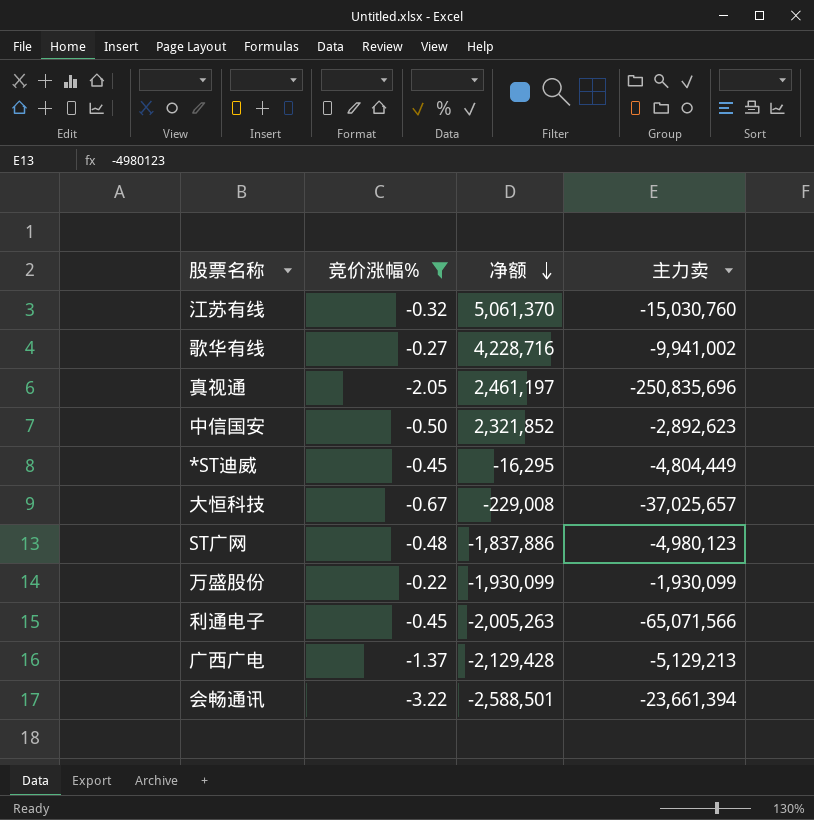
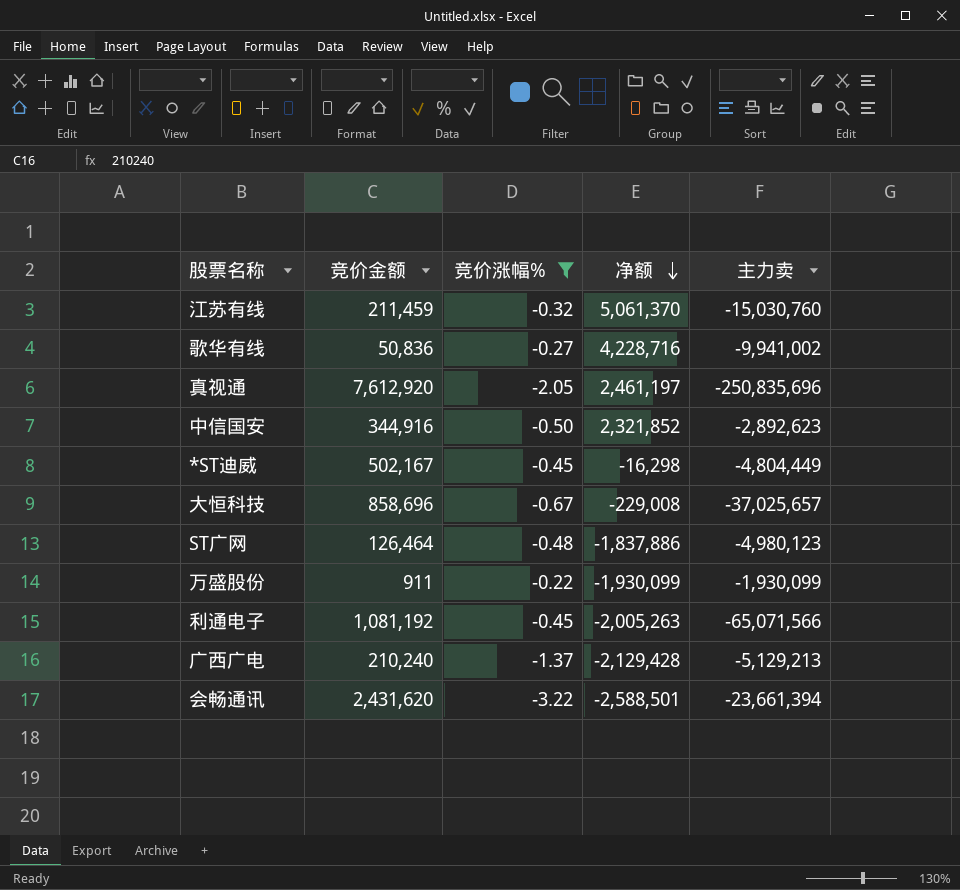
column 竞价金额 | position: none -> 2
*ST迪威 | 净额: -16,295 -> -16,298

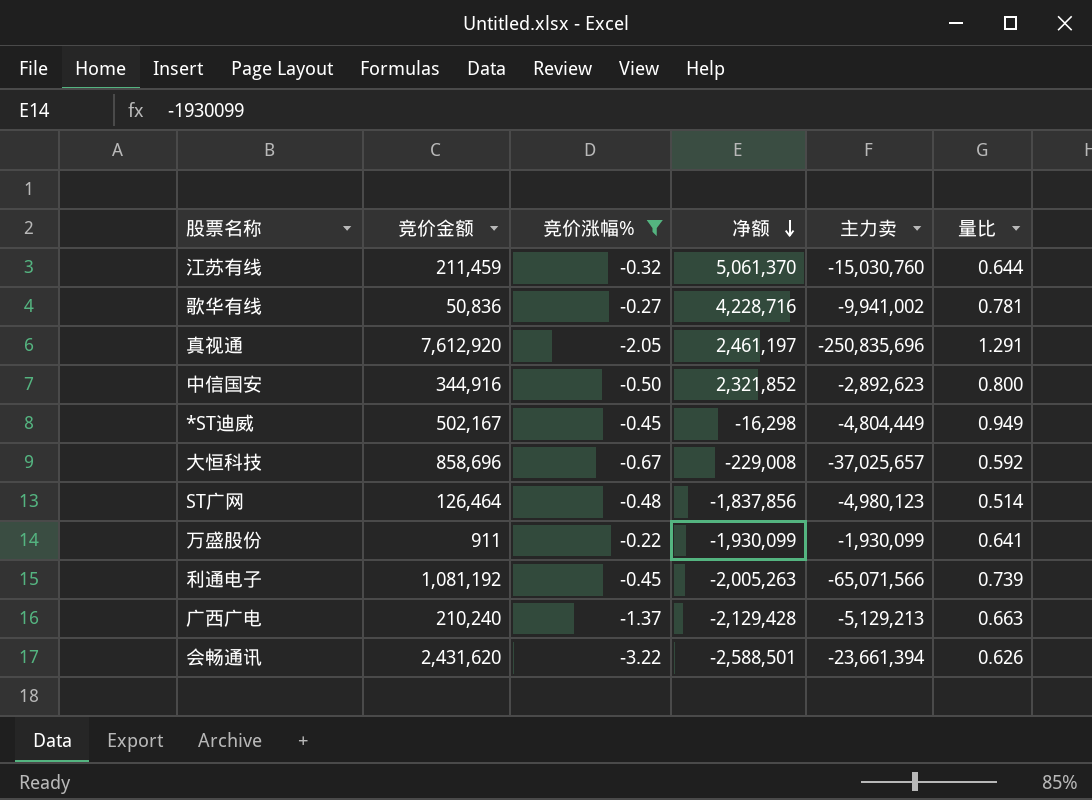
column 量比 | position: none -> 6
ST广网 | 净额: -1,837,886 -> -1,837,856

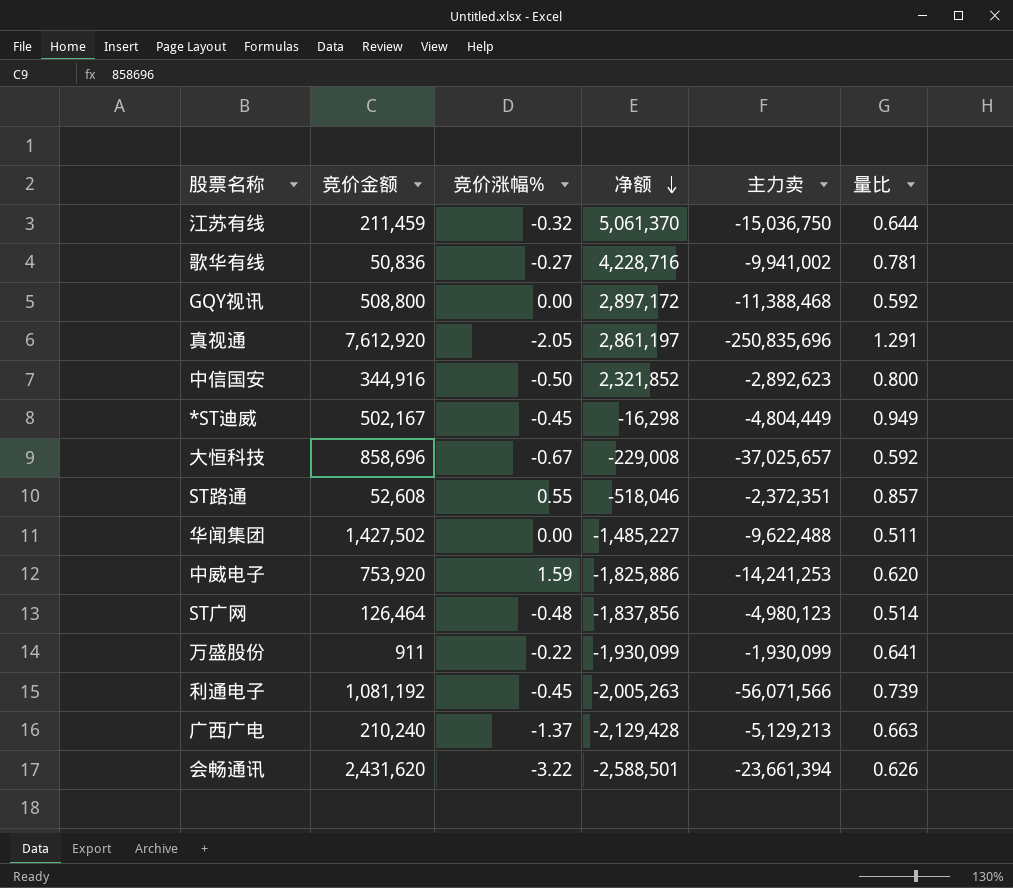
filter: 竞价涨幅% <= -0.22 -> none
江苏有线 | 主力卖: -15,030,760 -> -15,036,750
真视通 | 净额: 2,461,197 -> 2,861,197
利通电子 | 主力卖: -65,071,566 -> -56,071,566

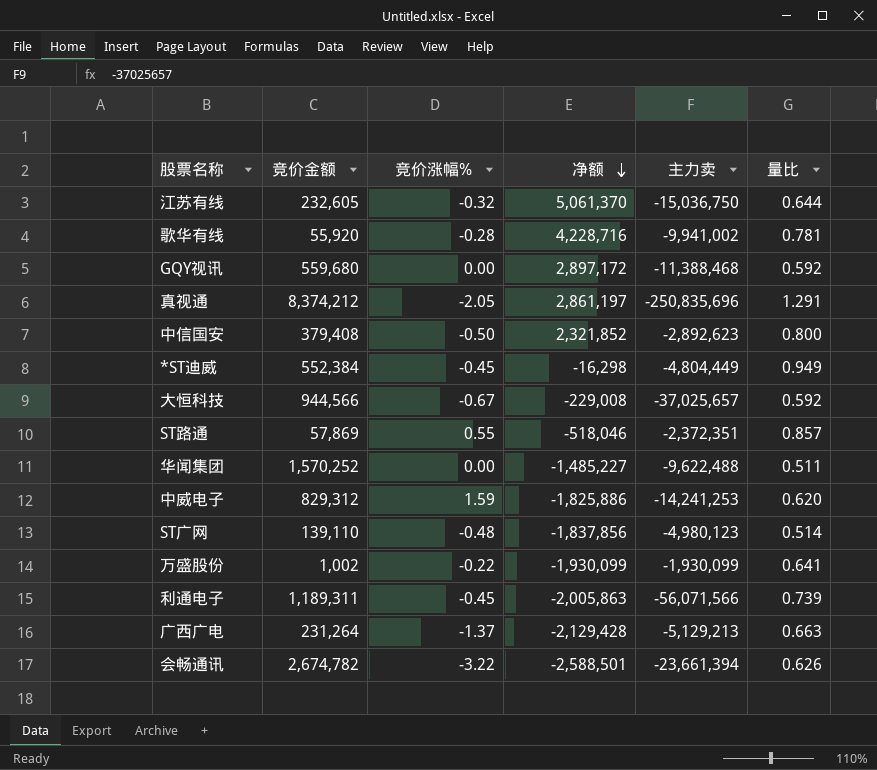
江苏有线 | 竞价金额: 211,459 -> 232,605
歌华有线 | 竞价金额: 50,836 -> 55,920
歌华有线 | 竞价涨幅%: -0.27 -> -0.28
GQY视讯 | 竞价金额: 508,800 -> 559,680
真视通 | 竞价金额: 7,612,920 -> 8,374,212
中信国安 | 竞价金额: 344,916 -> 379,408
*ST迪威 | 竞价金额: 502,167 -> 552,384
大恒科技 | 竞价金额: 858,696 -> 944,566
ST路通 | 竞价金额: 52,608 -> 57,869
华闻集团 | 竞价金额: 1,427,502 -> 1,570,252
中威电子 | 竞价金额: 753,920 -> 829,312
ST广网 | 竞价金额: 126,464 -> 139,110
万盛股份 | 竞价金额: 911 -> 1,002
利通电子 | 竞价金额: 1,081,192 -> 1,189,311
利通电子 | 净额: -2,005,263 -> -2,005,863
广西广电 | 竞价金额: 210,240 -> 231,264
会畅通讯 | 竞价金额: 2,431,620 -> 2,674,782

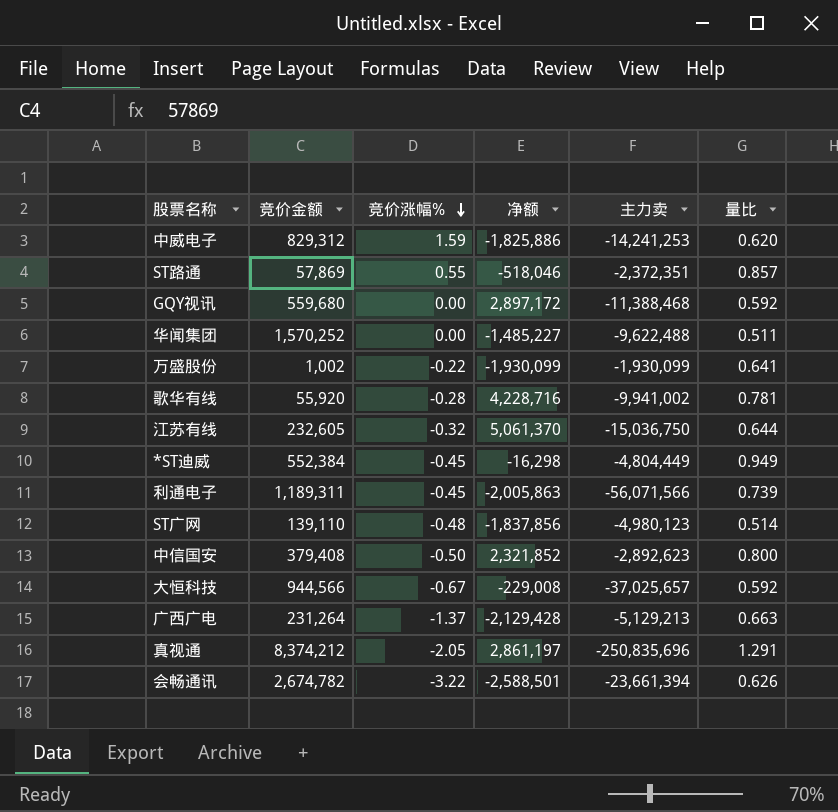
row order: 净额 descending -> 竞价涨幅% descending

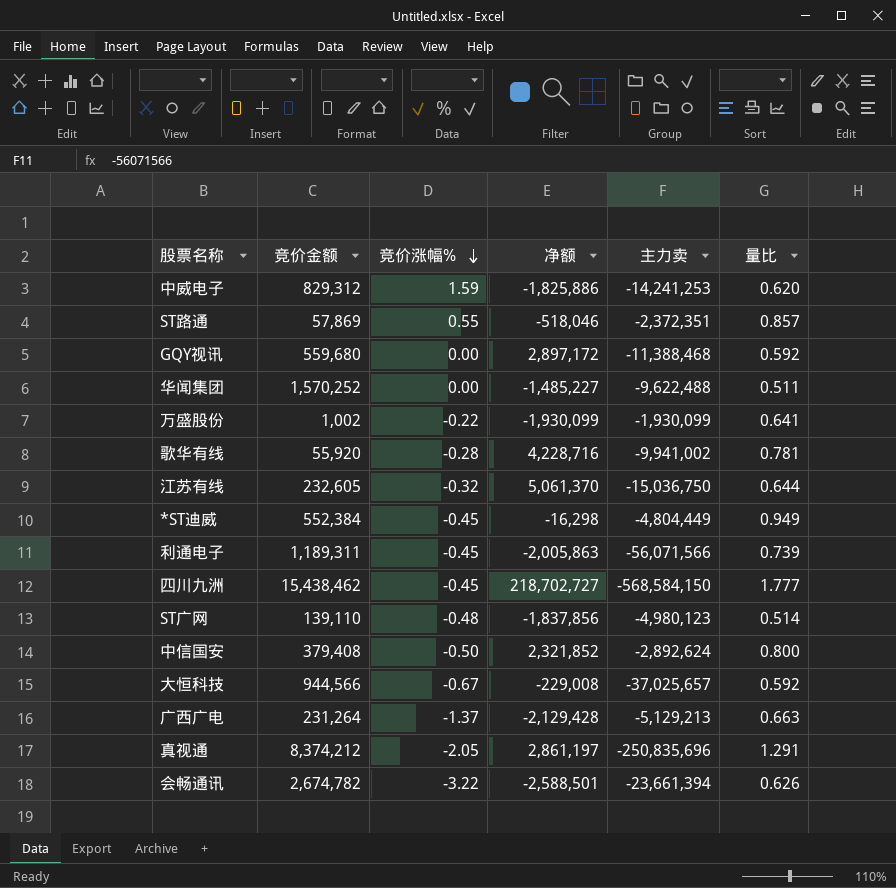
row 四川九洲: none -> 15,438,462 | -0.45 | 218,702,727 | -568,584,150 | 1.777
中信国安 | 主力卖: -2,892,623 -> -2,892,624

